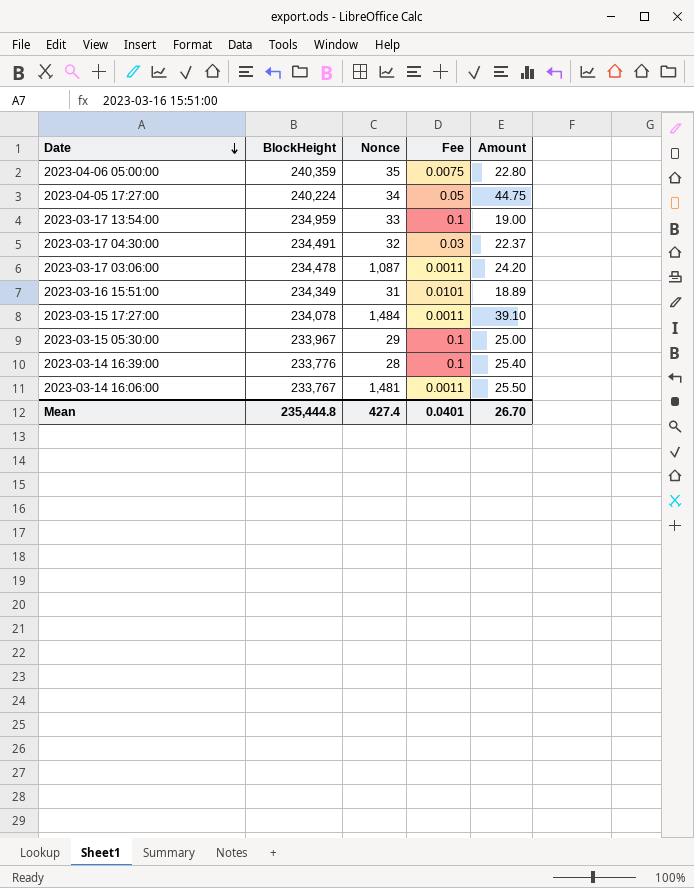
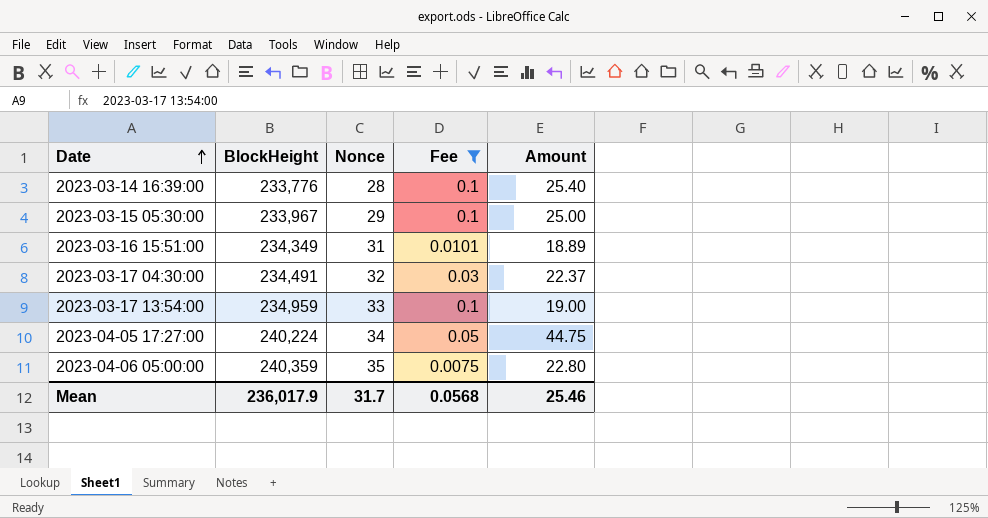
filter: none -> Fee != 0.0011
row order: Date descending -> Date ascending
Mean | BlockHeight: 235,444.8 -> 236,017.9
Mean | Nonce: 427.4 -> 31.7
Mean | Fee: 0.0401 -> 0.0568
Mean | Amount: 26.70 -> 25.46

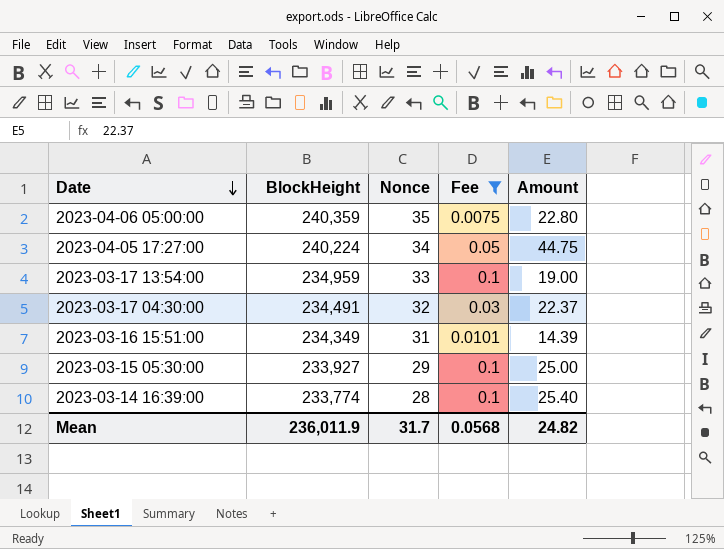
row order: Date ascending -> Date descending
2023-03-16 15:51:00 | Amount: 18.89 -> 14.39
2023-03-15 05:30:00 | BlockHeight: 233,967 -> 233,927
2023-03-14 16:39:00 | BlockHeight: 233,776 -> 233,774
Mean | BlockHeight: 236,017.9 -> 236,011.9
Mean | Amount: 25.46 -> 24.82

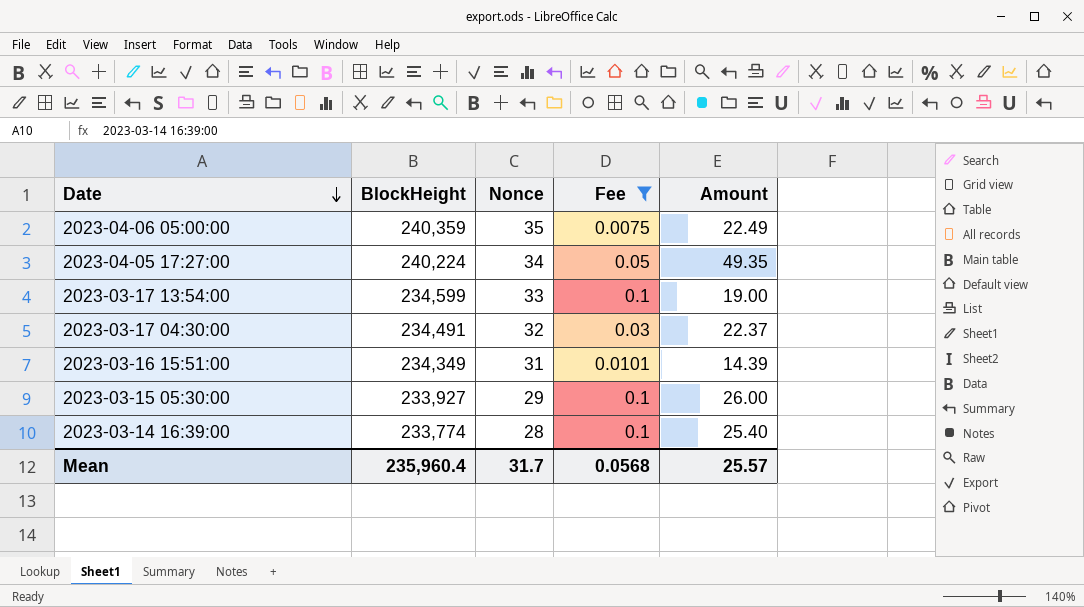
2023-04-06 05:00:00 | Amount: 22.80 -> 22.49
2023-04-05 17:27:00 | Amount: 44.75 -> 49.35
2023-03-17 13:54:00 | BlockHeight: 234,959 -> 234,599
2023-03-15 05:30:00 | Amount: 25.00 -> 26.00
Mean | BlockHeight: 236,011.9 -> 235,960.4
Mean | Amount: 24.82 -> 25.57

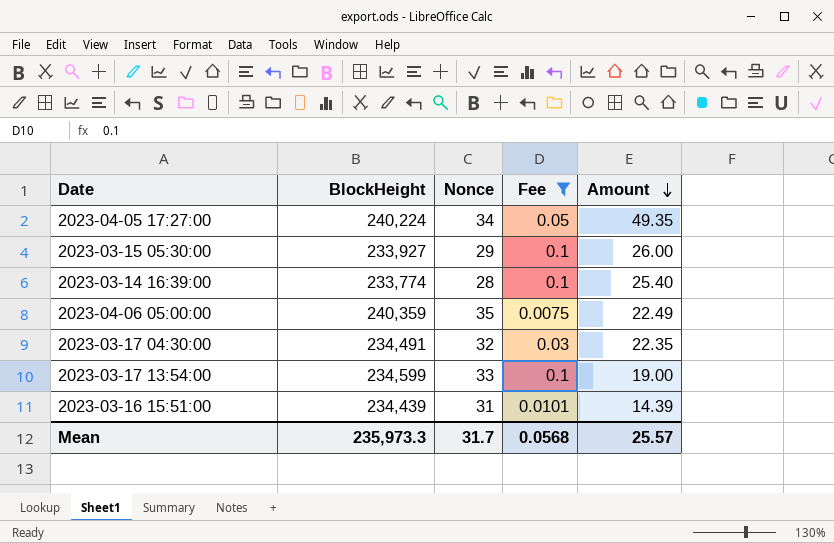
row order: Date descending -> Amount descending
2023-03-17 04:30:00 | Amount: 22.37 -> 22.35
2023-03-16 15:51:00 | BlockHeight: 234,349 -> 234,439
Mean | BlockHeight: 235,960.4 -> 235,973.3

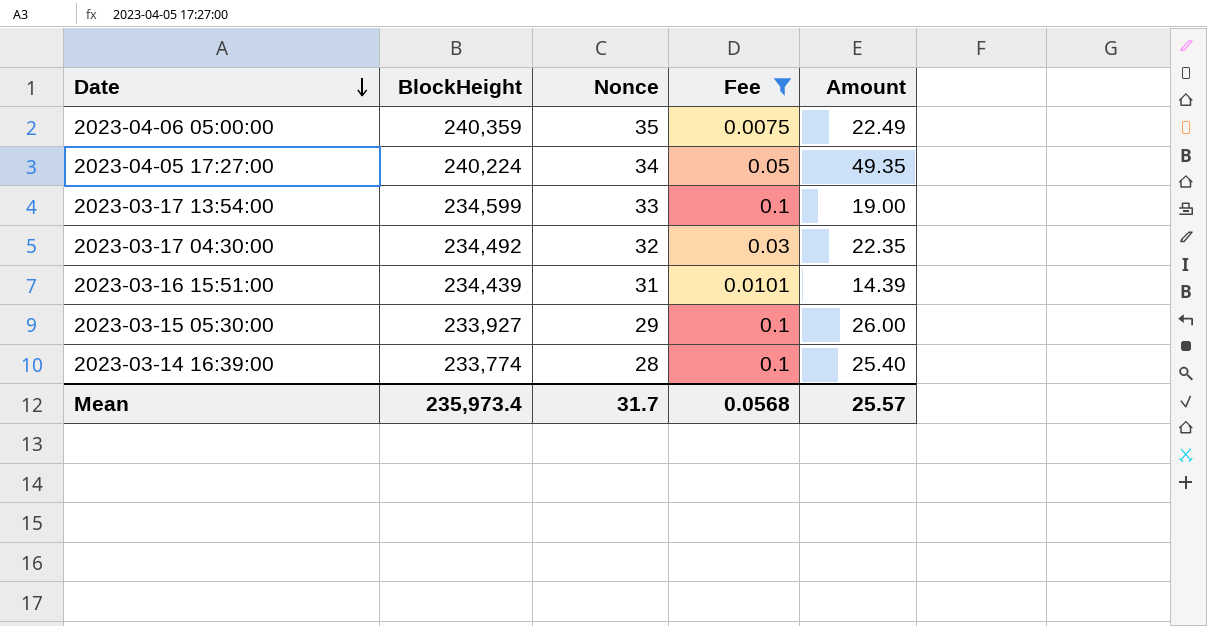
row order: Amount descending -> Date descending
2023-03-17 04:30:00 | BlockHeight: 234,491 -> 234,492
Mean | BlockHeight: 235,973.3 -> 235,973.4

